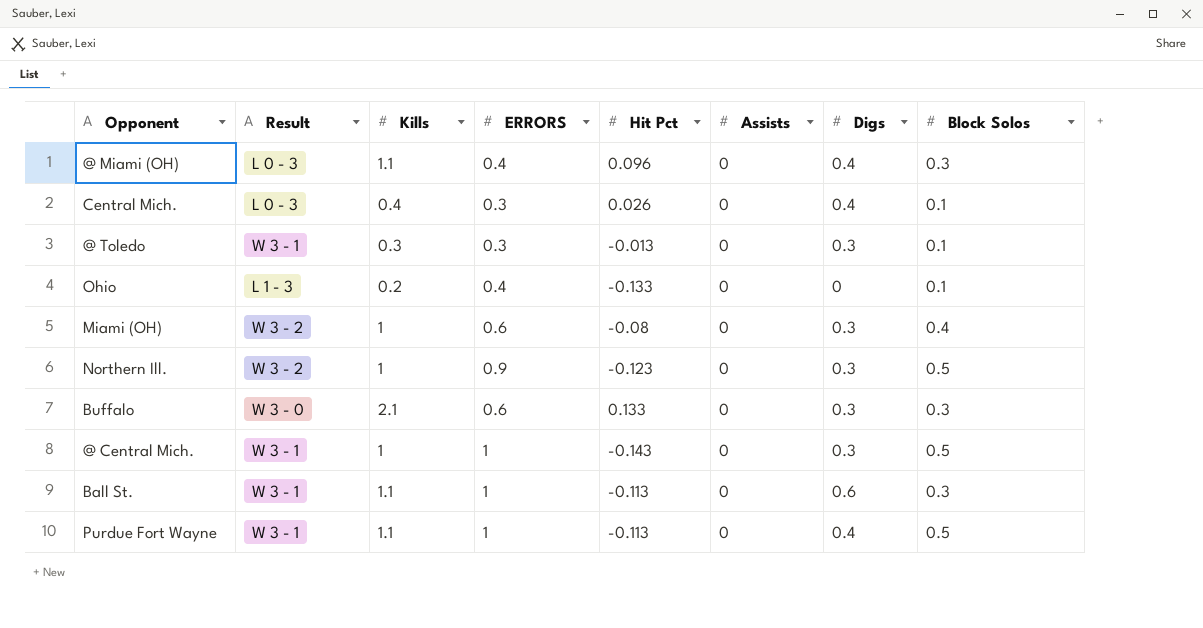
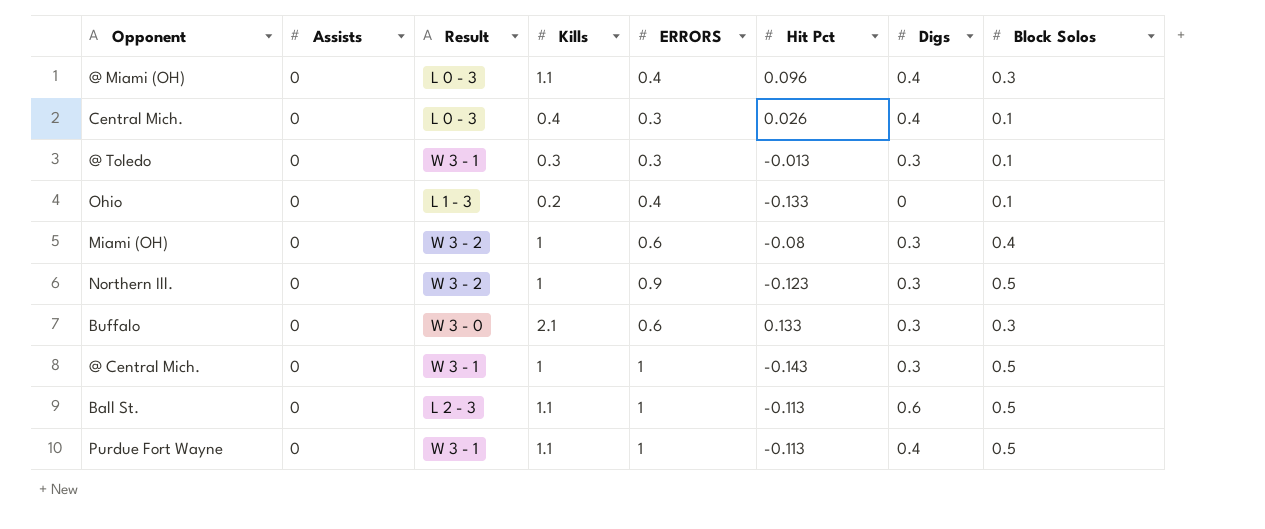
column Assists | position: 6 -> 2
Ball St. | Result: W 3 - 1 -> L 2 - 3
Ball St. | Block Solos: 0.3 -> 0.5

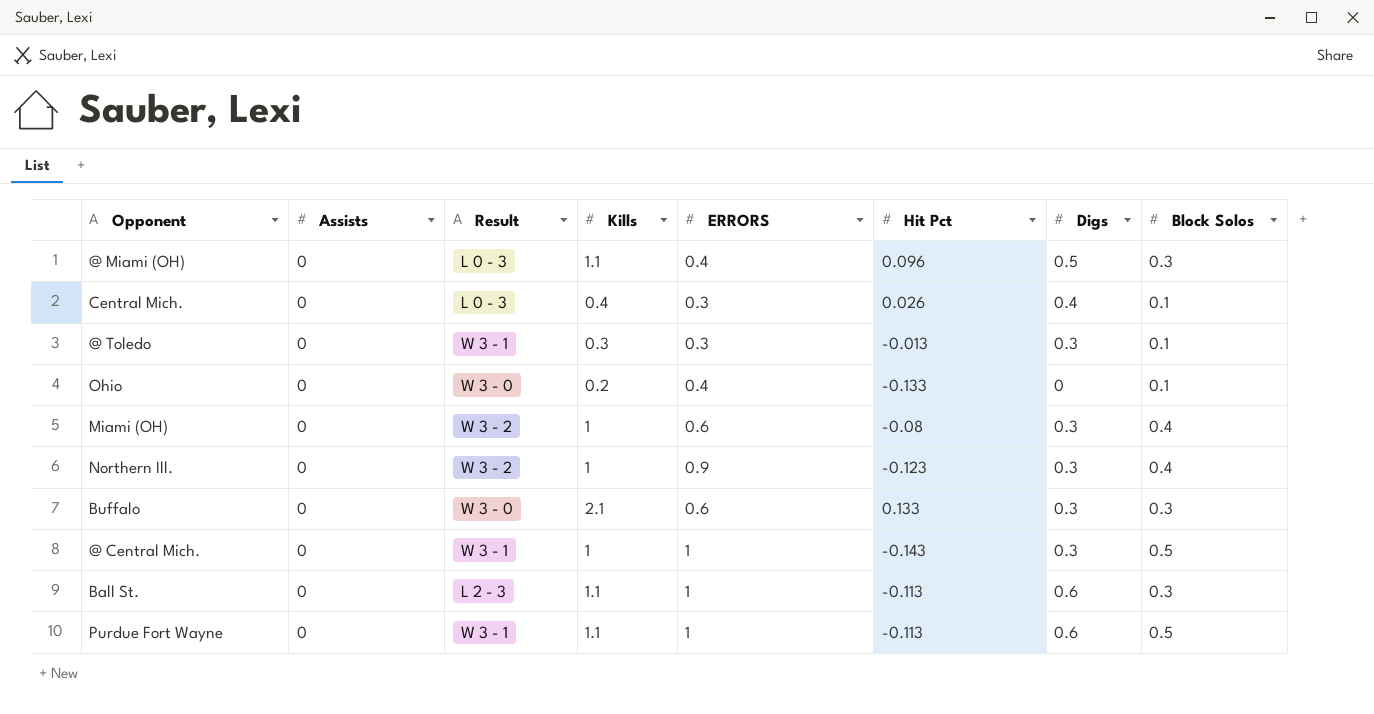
@ Miami (OH) | Digs: 0.4 -> 0.5
Ohio | Result: L 1 - 3 -> W 3 - 0
Northern Ill. | Block Solos: 0.5 -> 0.4
Ball St. | Block Solos: 0.5 -> 0.3
Purdue Fort Wayne | Digs: 0.4 -> 0.6

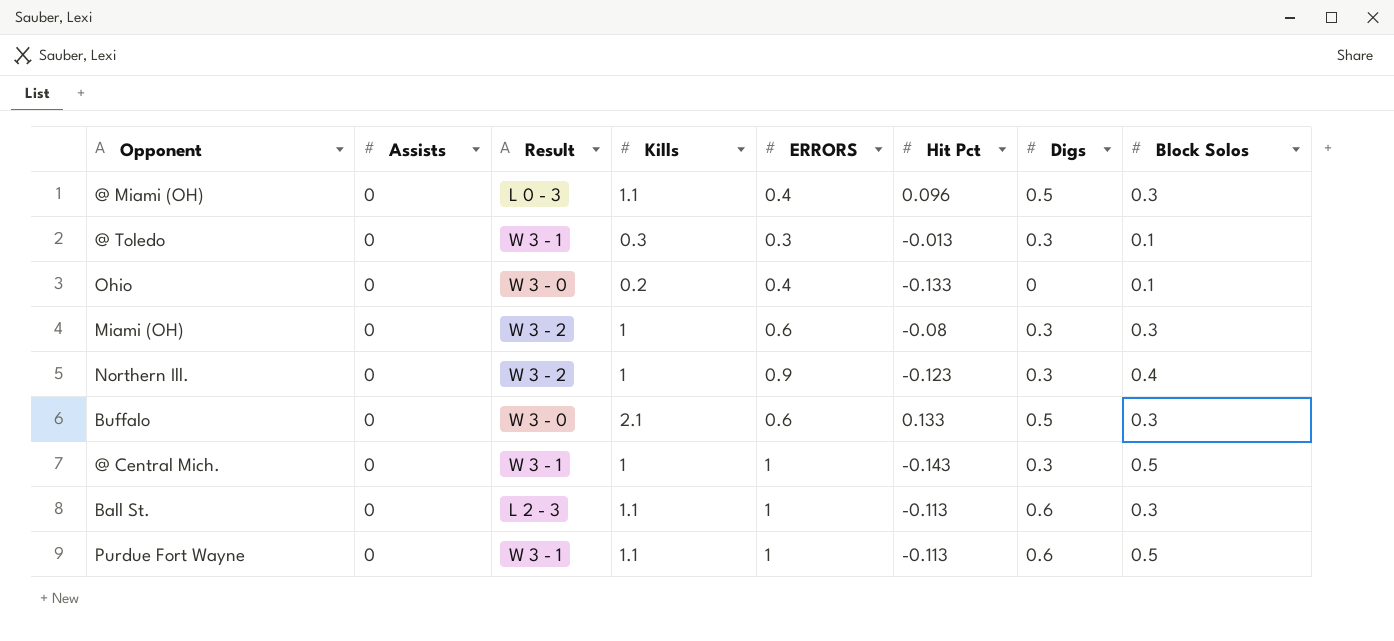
row Central Mich.: 0 | L 0 - 3 | 0.4 | 0.3 | 0.026 | 0.4 | 0.1 -> none
Miami (OH) | Block Solos: 0.4 -> 0.3
Buffalo | Digs: 0.3 -> 0.5

